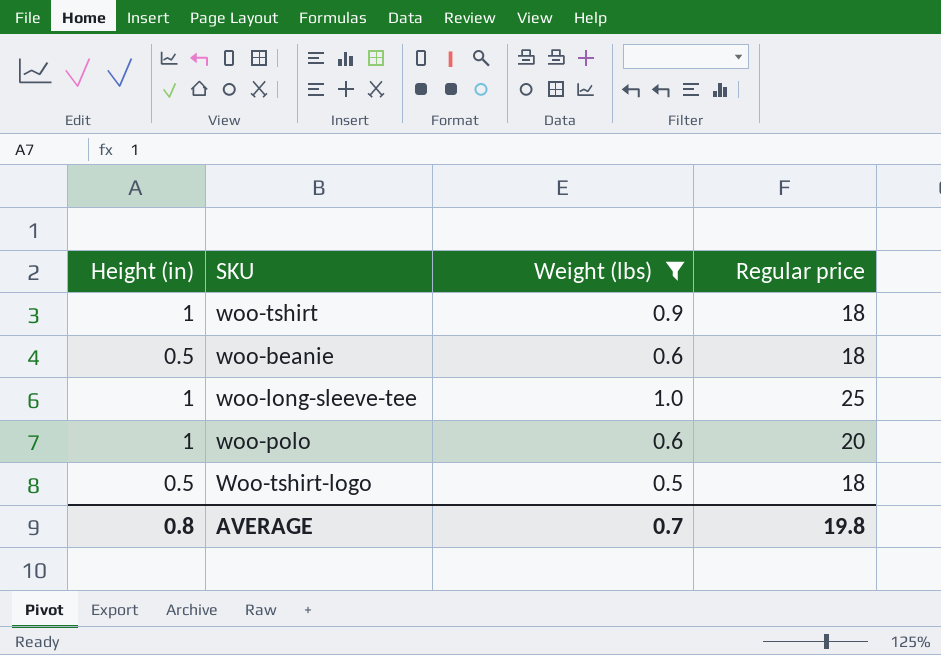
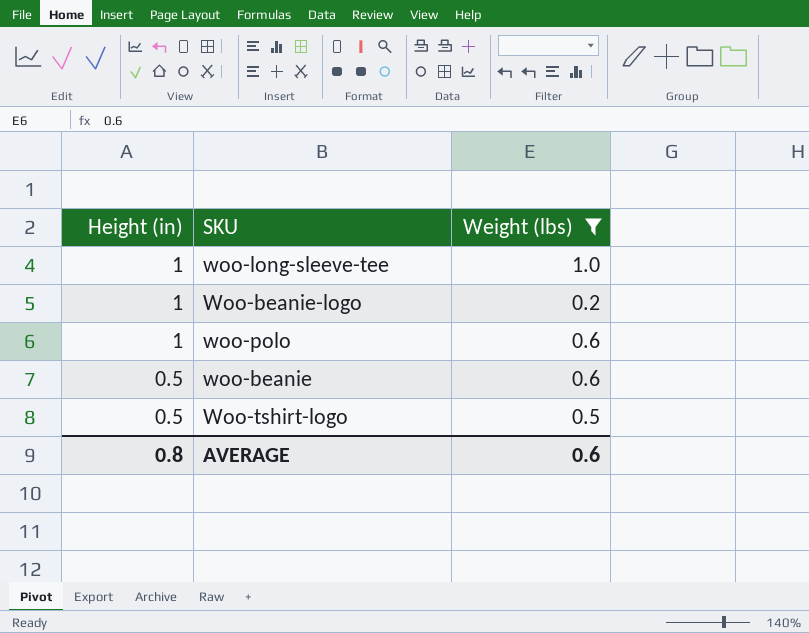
row order: none -> Height (in) descending
column Regular price | position: 4 -> none
row woo-tshirt: 1 | 0.9 | 18 -> none
row Woo-beanie-logo: none -> 1 | 0.2
AVERAGE | Weight (lbs): 0.7 -> 0.6

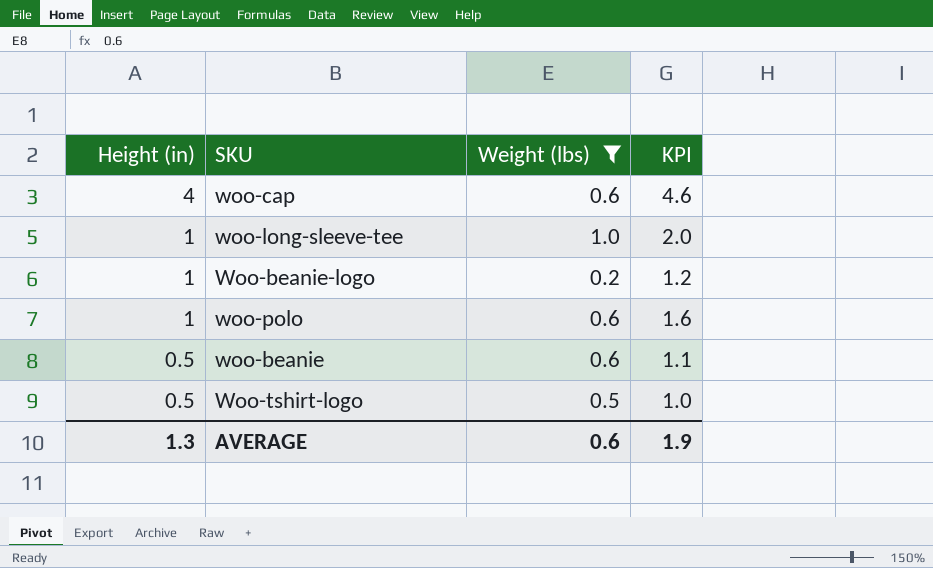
column KPI | formula: none -> [Height (in)] + [Weight (lbs)]
row woo-cap: none -> 4 | 0.6 | 4.6
AVERAGE | Height (in): 0.8 -> 1.3

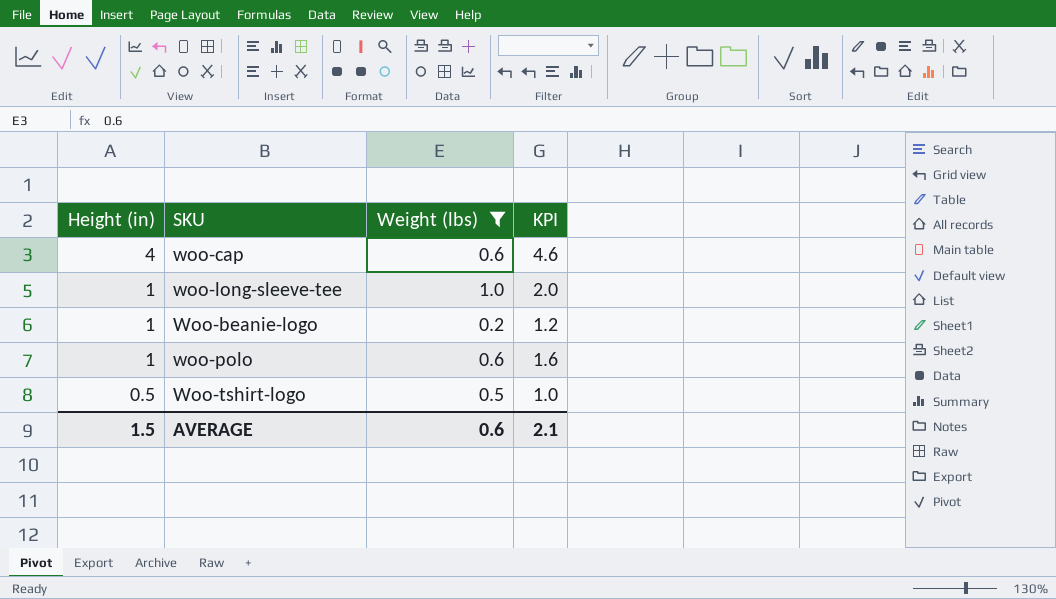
row woo-beanie: 0.5 | 0.6 | 1.1 -> none
AVERAGE | Height (in): 1.3 -> 1.5
AVERAGE | KPI: 1.9 -> 2.1

